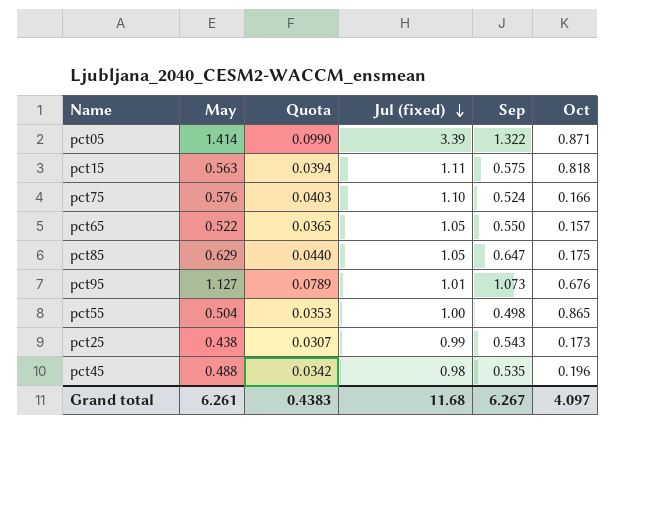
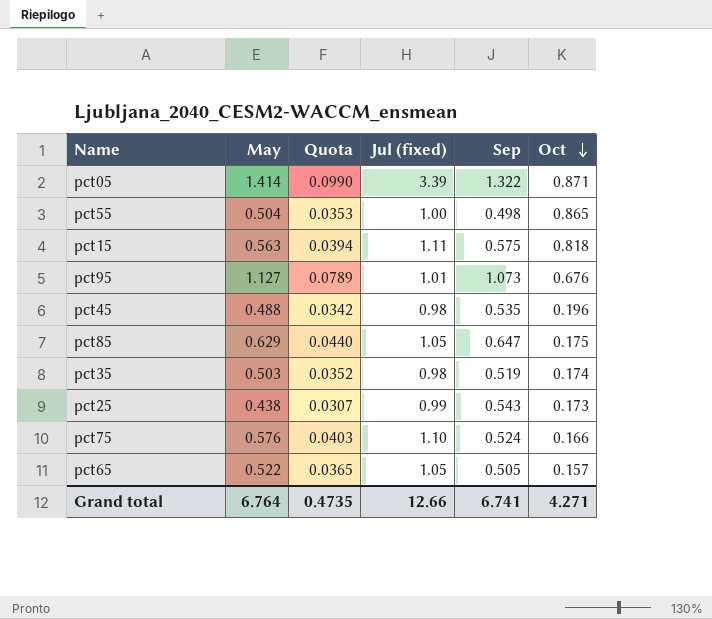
row order: Jul (fixed) descending -> Oct descending
row pct35: none -> 0.503 | 0.0352 | 0.98 | 0.519 | 0.174
pct65 | Sep: 0.550 -> 0.505
Grand total | May: 6.261 -> 6.764
Grand total | Quota: 0.4383 -> 0.4735
Grand total | Jul (fixed): 11.68 -> 12.66
Grand total | Sep: 6.267 -> 6.741
Grand total | Oct: 4.097 -> 4.271

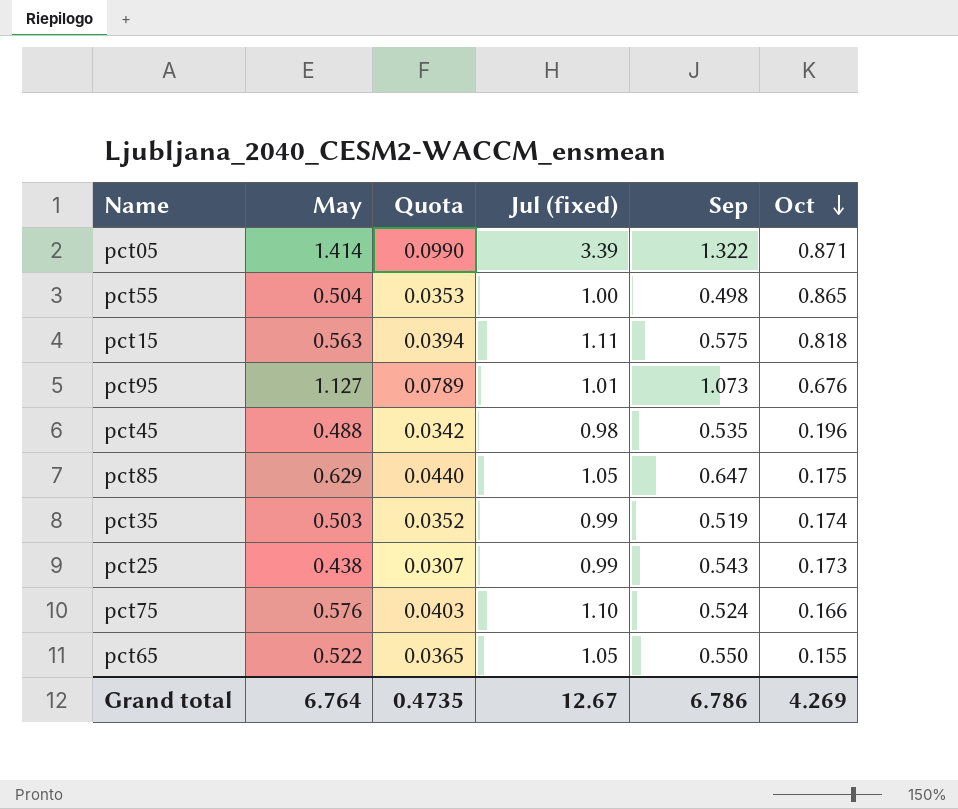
pct35 | Jul (fixed): 0.98 -> 0.99
pct65 | Sep: 0.505 -> 0.550
pct65 | Oct: 0.157 -> 0.155
Grand total | Jul (fixed): 12.66 -> 12.67
Grand total | Sep: 6.741 -> 6.786
Grand total | Oct: 4.271 -> 4.269

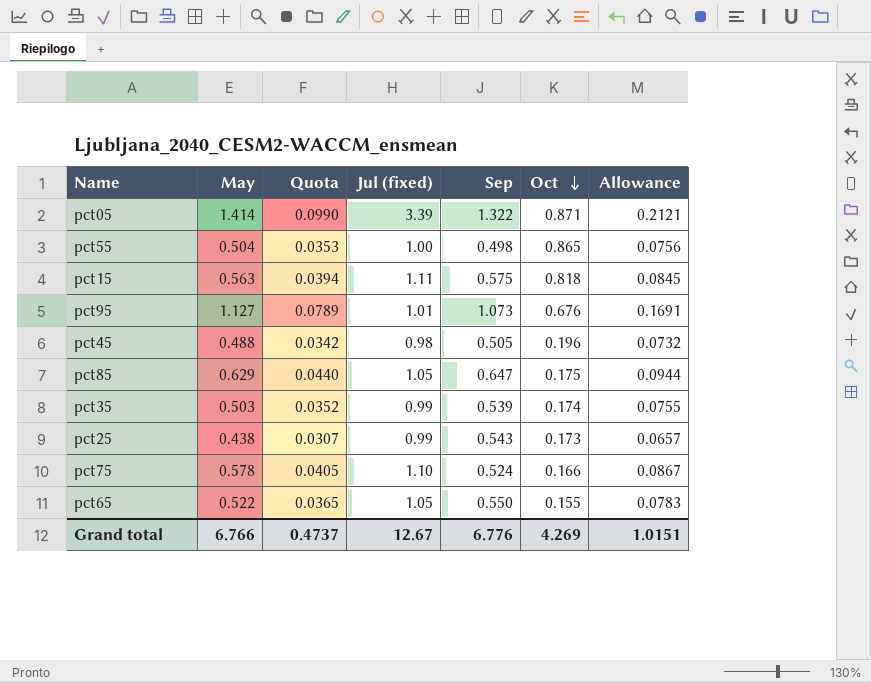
column Allowance | formula: none -> [May] * 0.15
pct45 | Sep: 0.535 -> 0.505
pct35 | Sep: 0.519 -> 0.539
pct75 | May: 0.576 -> 0.578
pct75 | Quota: 0.0403 -> 0.0405
Grand total | May: 6.764 -> 6.766
Grand total | Quota: 0.4735 -> 0.4737
Grand total | Sep: 6.786 -> 6.776

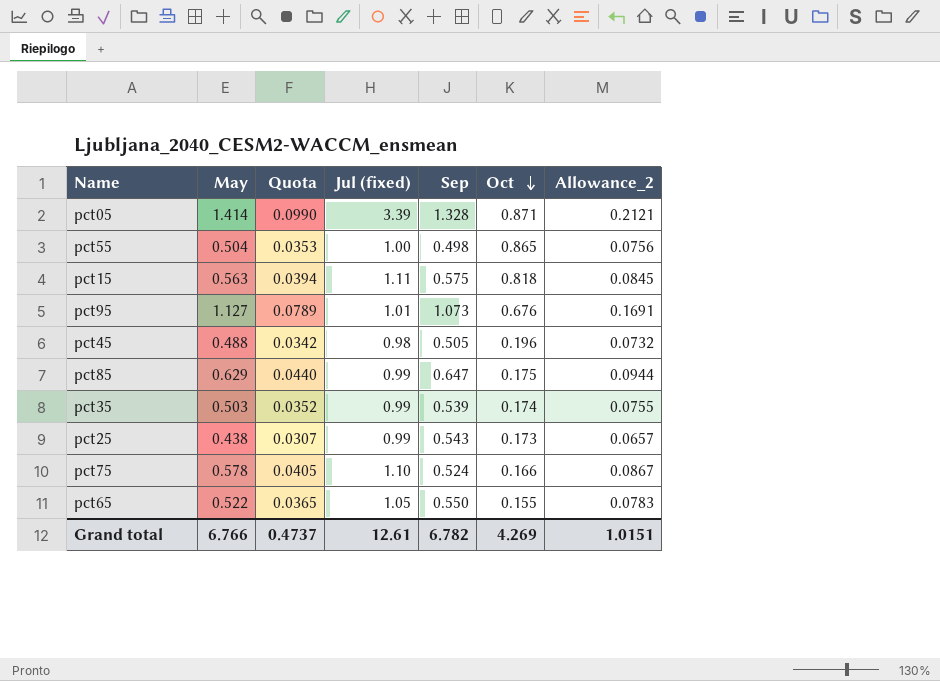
column name: Allowance -> Allowance_2
pct05 | Sep: 1.322 -> 1.328
pct85 | Jul (fixed): 1.05 -> 0.99
Grand total | Jul (fixed): 12.67 -> 12.61
Grand total | Sep: 6.776 -> 6.782

